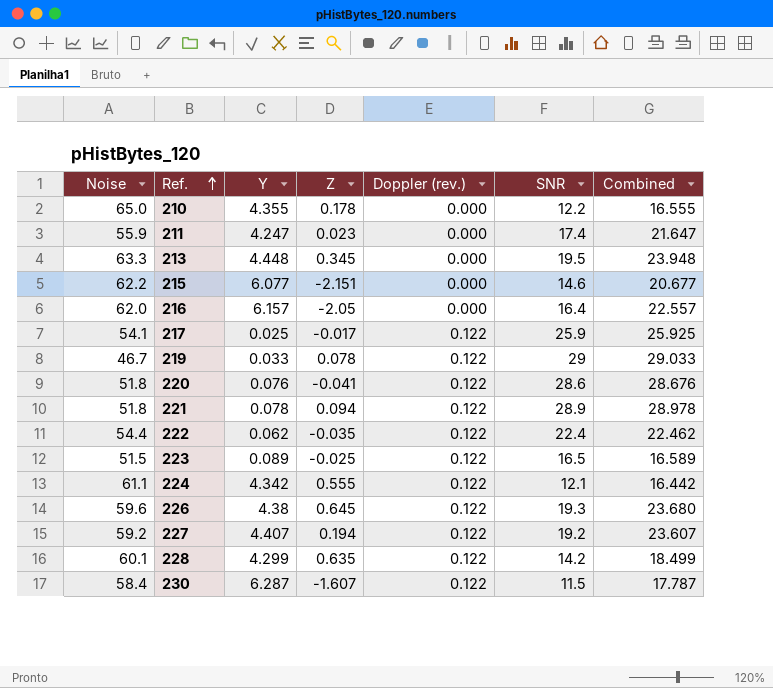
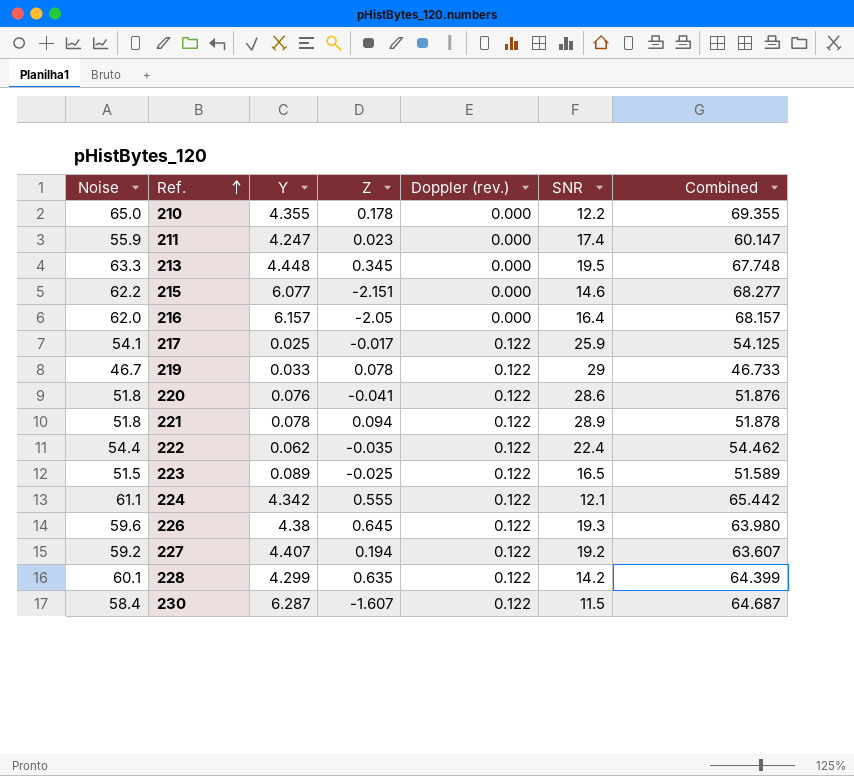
column Combined | formula: [Y] + [SNR] -> [Noise] + [Y]

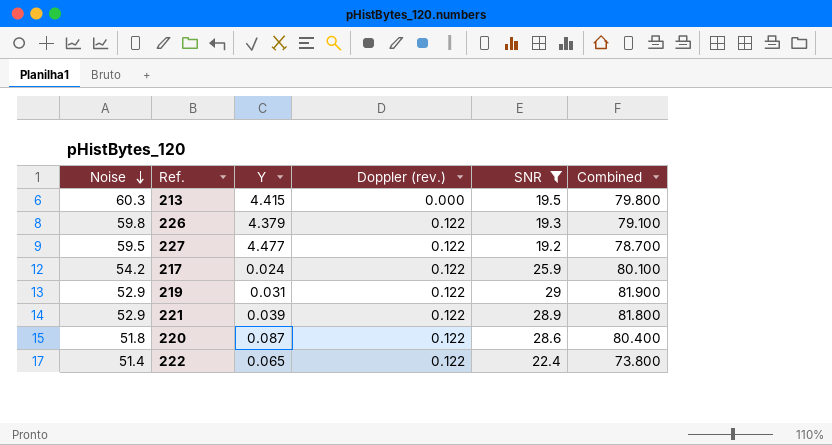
filter: none -> SNR >= 19.2
row order: Ref. ascending -> Noise descending
column Z | position: 4 -> none
column Combined | formula: [Noise] + [Y] -> [Noise] + [SNR]
213 | Noise: 63.3 -> 60.3
213 | Y: 4.448 -> 4.415
226 | Noise: 59.6 -> 59.8
226 | Y: 4.38 -> 4.379
227 | Noise: 59.2 -> 59.5
227 | Y: 4.407 -> 4.477
217 | Noise: 54.1 -> 54.2
217 | Y: 0.025 -> 0.024
219 | Noise: 46.7 -> 52.9
219 | Y: 0.033 -> 0.031
221 | Noise: 51.8 -> 52.9
221 | Y: 0.078 -> 0.039
220 | Y: 0.076 -> 0.087
222 | Noise: 54.4 -> 51.4
222 | Y: 0.062 -> 0.065

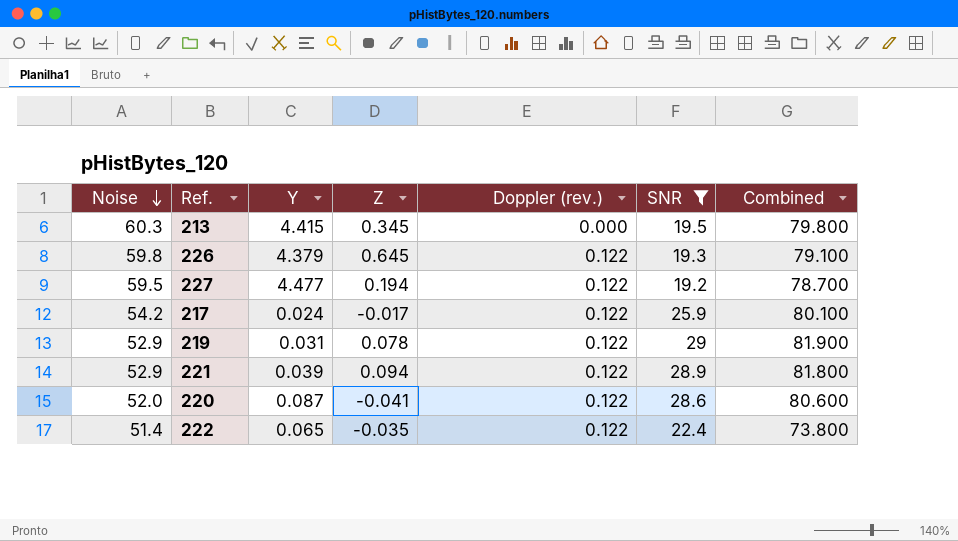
column Z | position: none -> 4
220 | Noise: 51.8 -> 52.0
220 | Combined: 80.400 -> 80.600

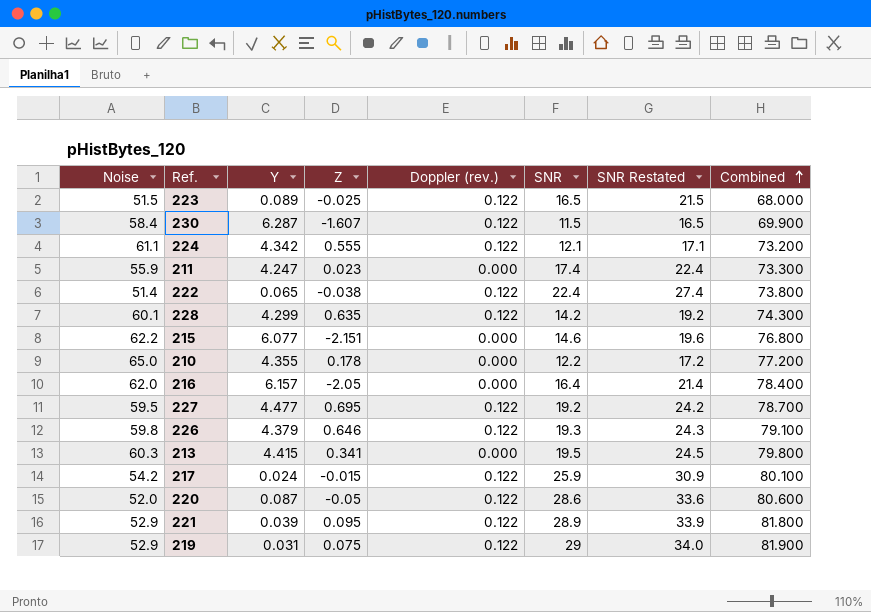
filter: SNR >= 19.2 -> none
row order: Noise descending -> Combined ascending
column SNR Restated | formula: none -> [SNR] + 5
222 | Z: -0.035 -> -0.038
227 | Z: 0.194 -> 0.695
226 | Z: 0.645 -> 0.646
213 | Z: 0.345 -> 0.341
217 | Z: -0.017 -> -0.015
220 | Z: -0.041 -> -0.05
221 | Z: 0.094 -> 0.095
219 | Z: 0.078 -> 0.075

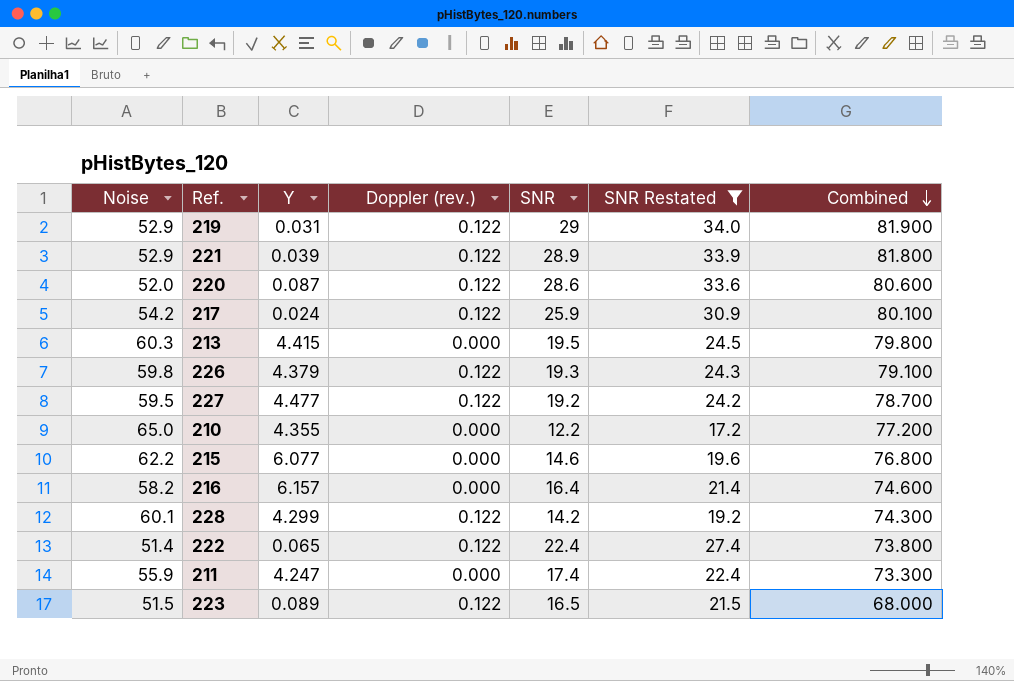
filter: none -> SNR Restated >= 17.2
row order: Combined ascending -> Combined descending
column Z | position: 4 -> none
216 | Noise: 62.0 -> 58.2
216 | Combined: 78.400 -> 74.600

